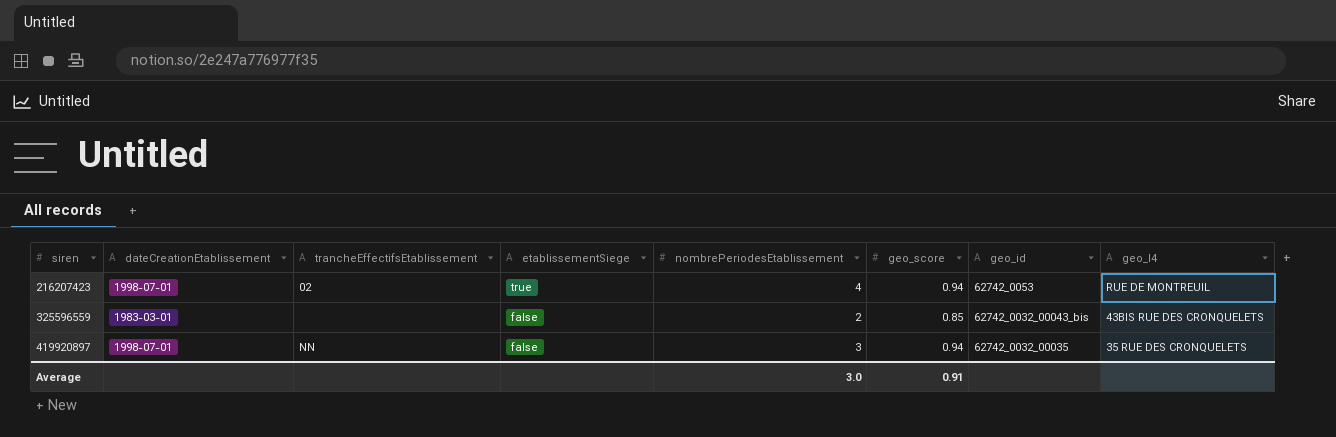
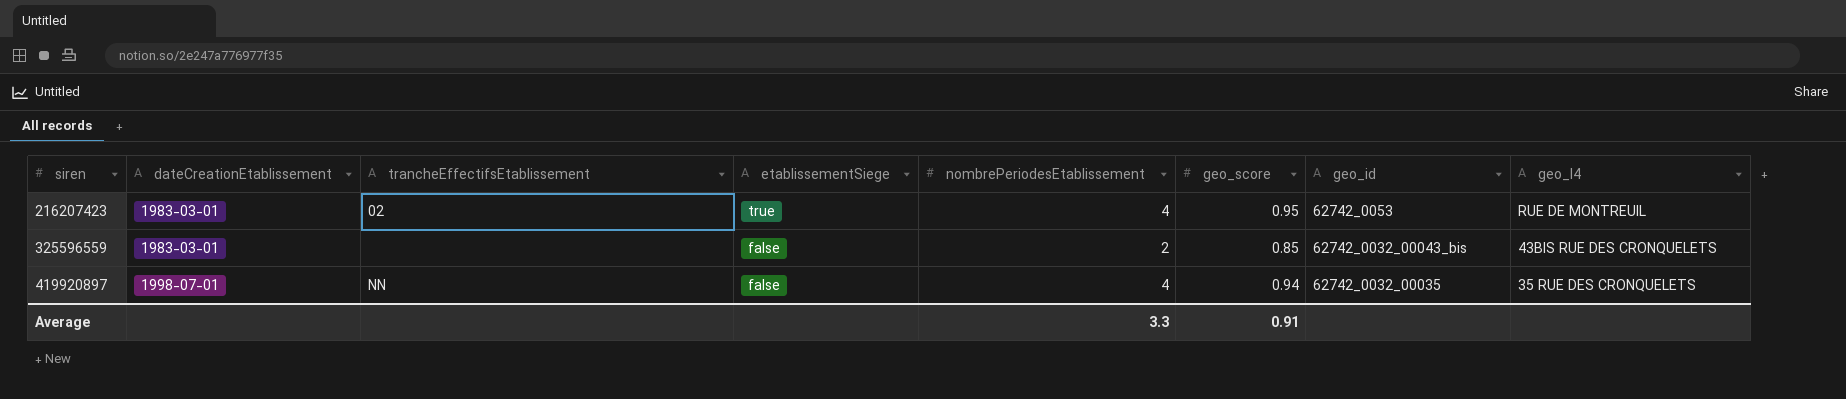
216207423 | dateCreationEtablissement: 1998-07-01 -> 1983-03-01
216207423 | geo_score: 0.94 -> 0.95
419920897 | nombrePeriodesEtablissement: 3 -> 4
Average | nombrePeriodesEtablissement: 3.0 -> 3.3

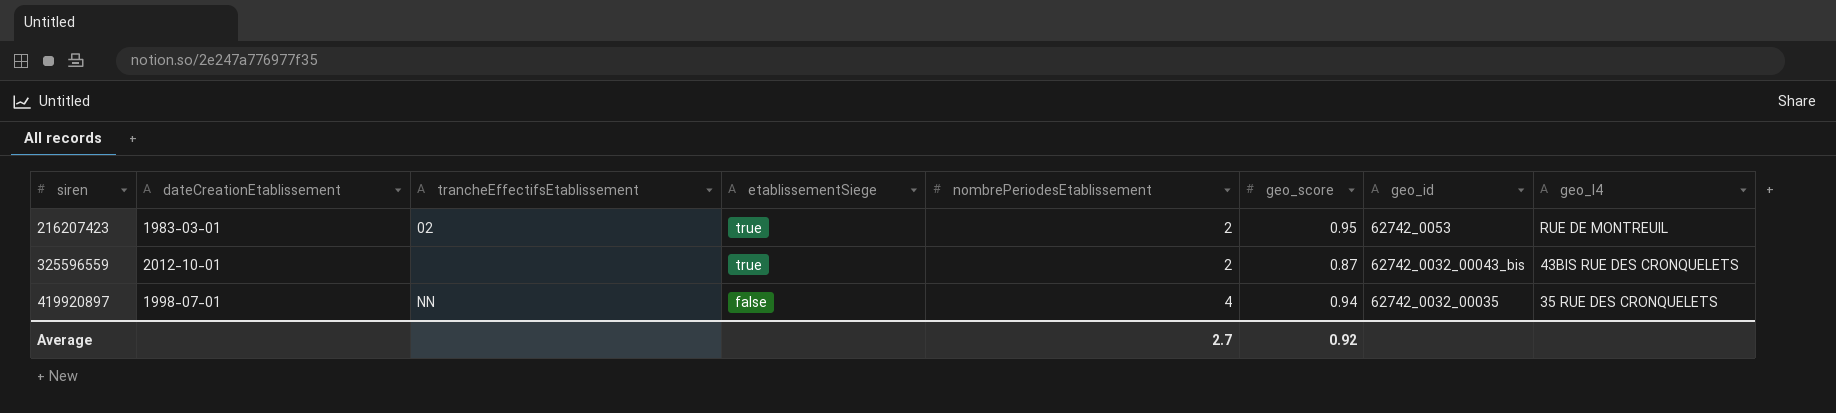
216207423 | nombrePeriodesEtablissement: 4 -> 2
325596559 | dateCreationEtablissement: 1983-03-01 -> 2012-10-01
325596559 | etablissementSiege: false -> true
325596559 | geo_score: 0.85 -> 0.87
Average | nombrePeriodesEtablissement: 3.3 -> 2.7
Average | geo_score: 0.91 -> 0.92

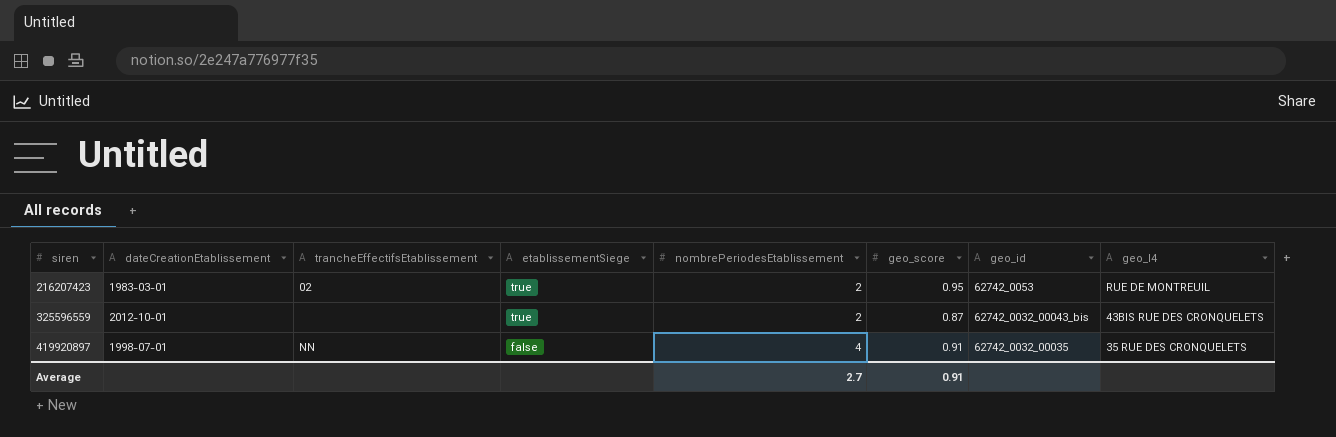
419920897 | geo_score: 0.94 -> 0.91
Average | geo_score: 0.92 -> 0.91

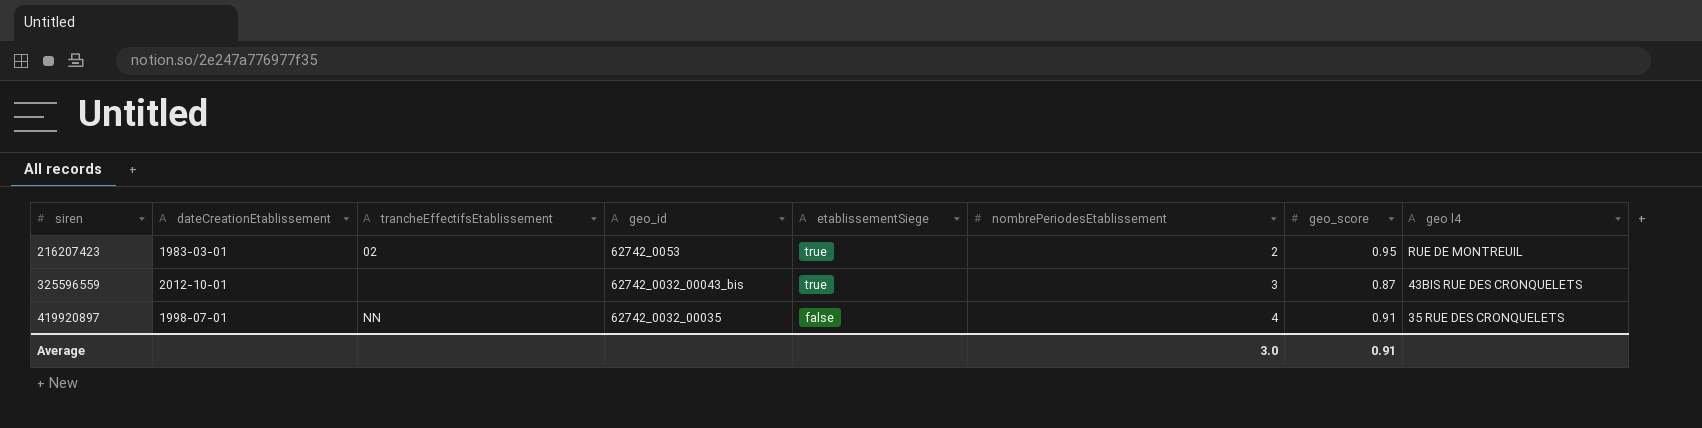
column geo_id | position: 7 -> 4
column name: geo_l4 -> geo l4
325596559 | nombrePeriodesEtablissement: 2 -> 3
Average | nombrePeriodesEtablissement: 2.7 -> 3.0

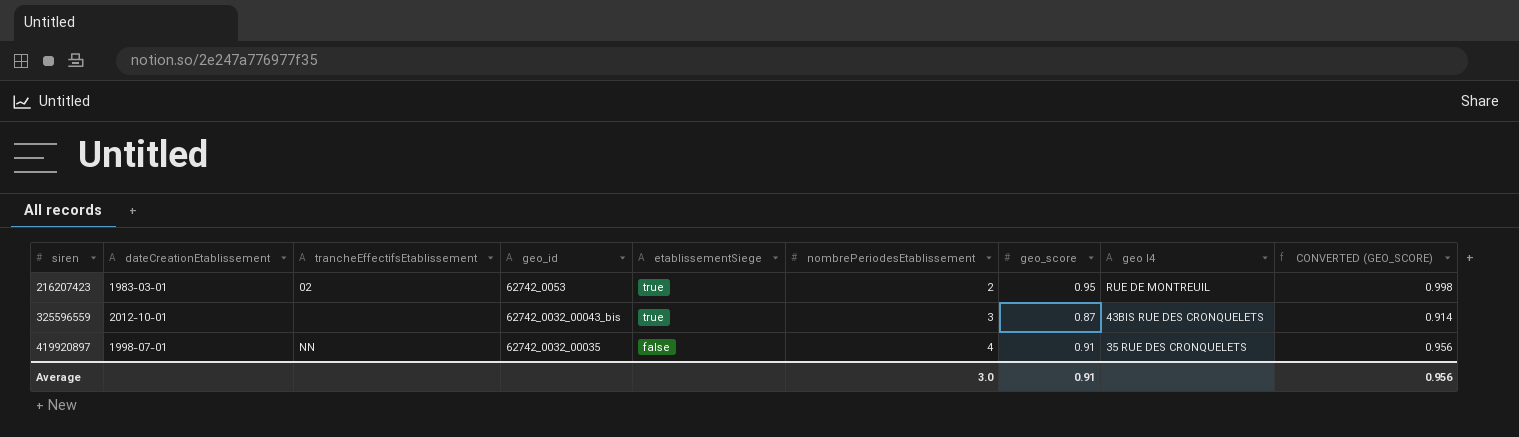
column CONVERTED (GEO_SCORE) | formula: none -> [geo_score] * 1.05

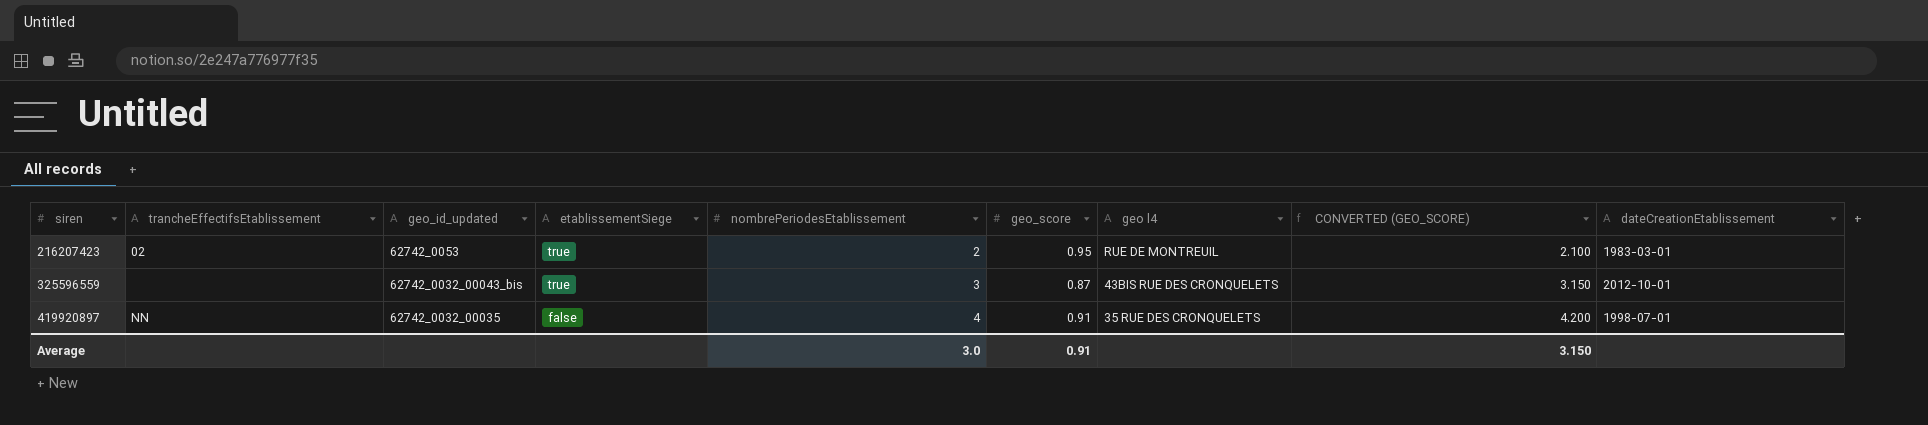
column name: geo_id -> geo_id_updated
column CONVERTED (GEO_SCORE) | formula: [geo_score] * 1.05 -> [nombrePeriodesEtablissement] * 1.05
column dateCreationEtablissement | position: 2 -> 9
Average | CONVERTED (GEO_SCORE): 0.956 -> 3.150

